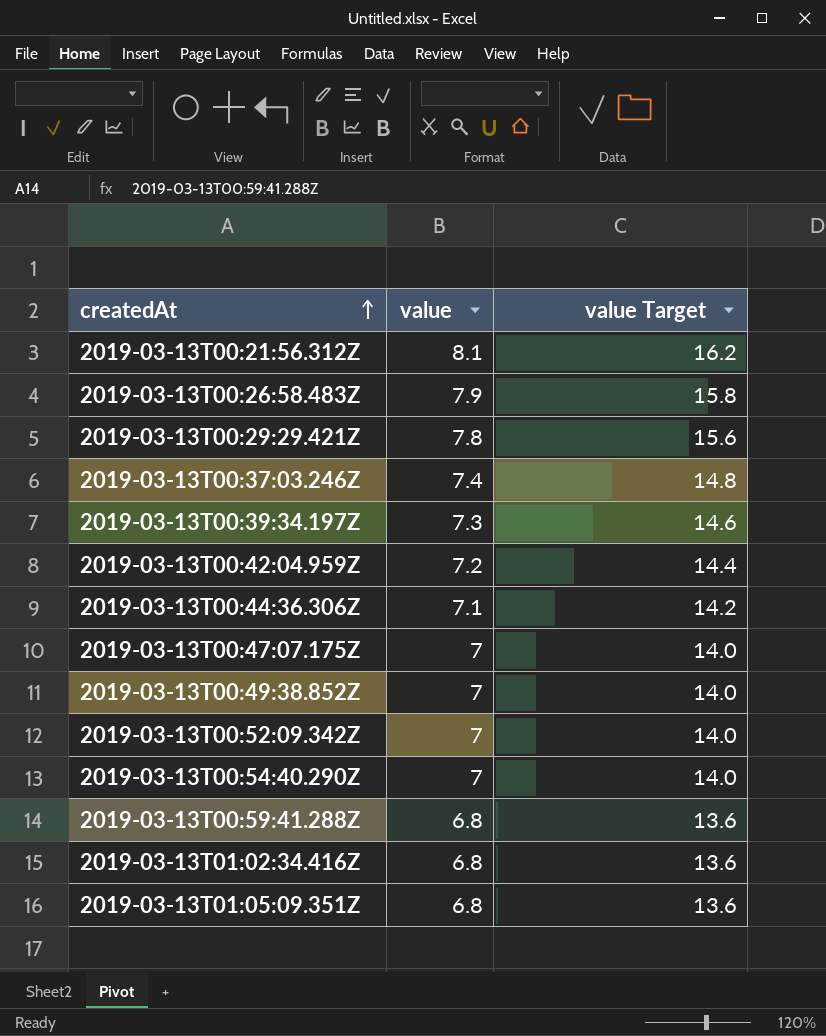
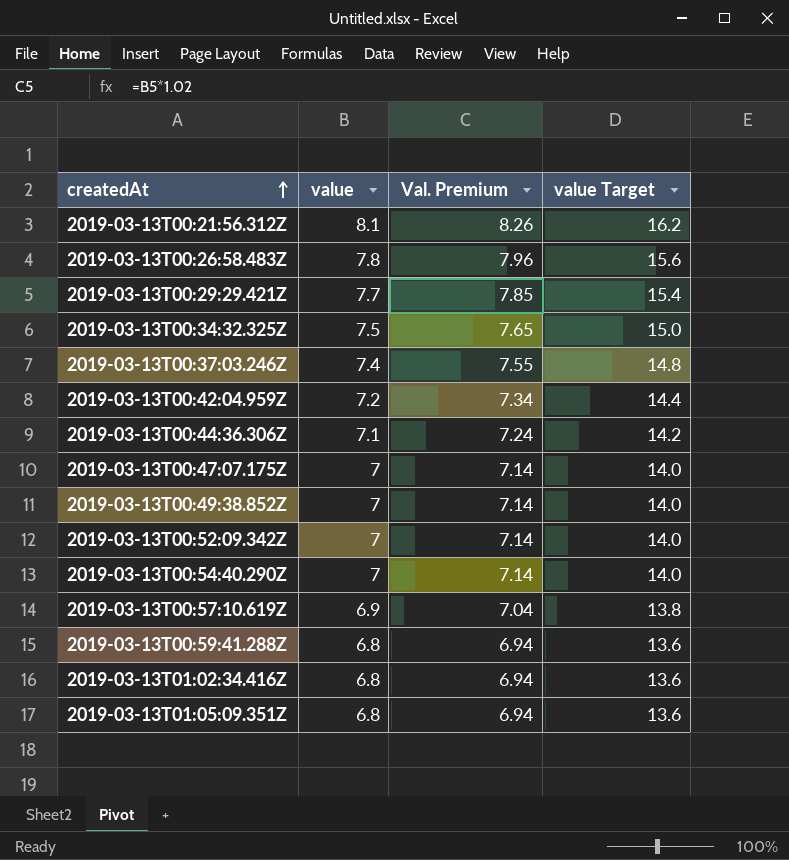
column Val. Premium | formula: none -> [value] * 1.02
row 2019-03-13T00:39:34.197Z: 7.3 | 14.6 -> none
2019-03-13T00:26:58.483Z | value: 7.9 -> 7.8
2019-03-13T00:26:58.483Z | value Target: 15.8 -> 15.6
2019-03-13T00:29:29.421Z | value: 7.8 -> 7.7
2019-03-13T00:29:29.421Z | value Target: 15.6 -> 15.4
row 2019-03-13T00:34:32.325Z: none -> 7.5 | 7.65 | 15.0
row 2019-03-13T00:57:10.619Z: none -> 6.9 | 7.04 | 13.8

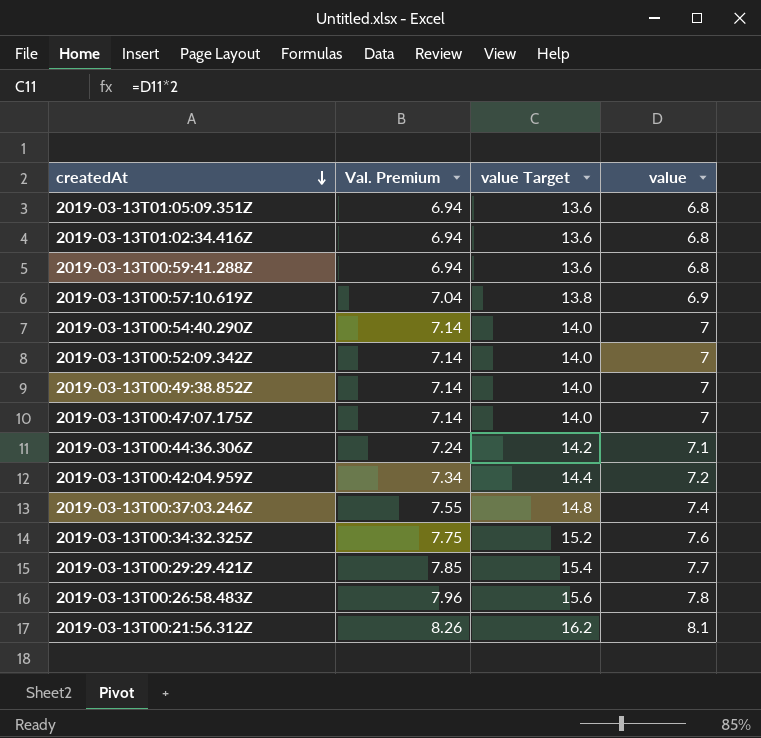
row order: createdAt ascending -> createdAt descending
column value | position: 2 -> 4
2019-03-13T00:34:32.325Z | Val. Premium: 7.65 -> 7.75
2019-03-13T00:34:32.325Z | value Target: 15.0 -> 15.2
2019-03-13T00:34:32.325Z | value: 7.5 -> 7.6

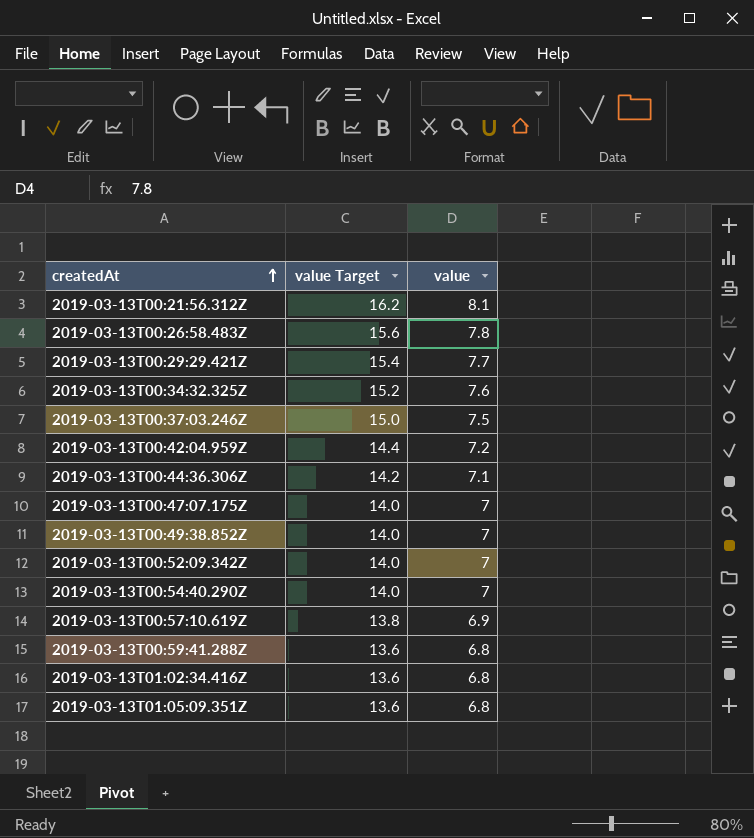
row order: createdAt descending -> createdAt ascending
column Val. Premium | formula: [value] * 1.02 -> none
2019-03-13T00:37:03.246Z | value Target: 14.8 -> 15.0
2019-03-13T00:37:03.246Z | value: 7.4 -> 7.5

